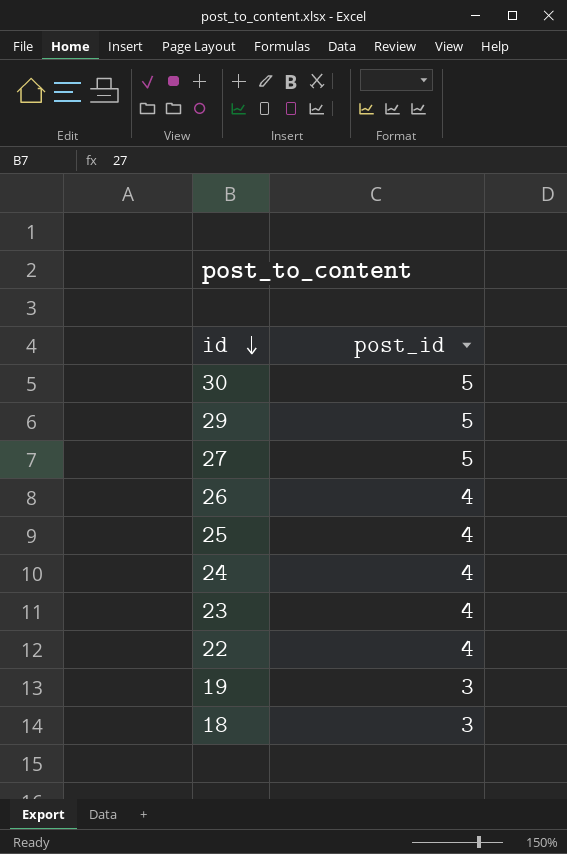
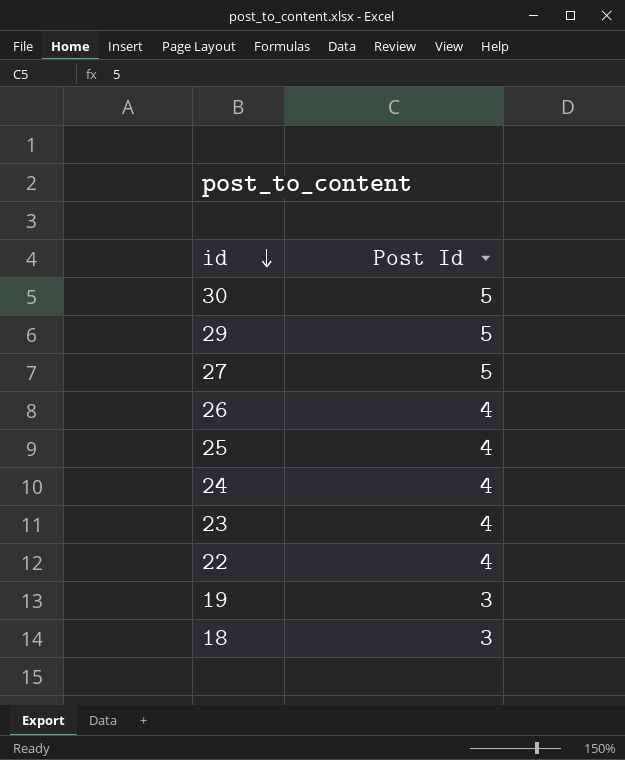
column name: post_id -> Post Id

